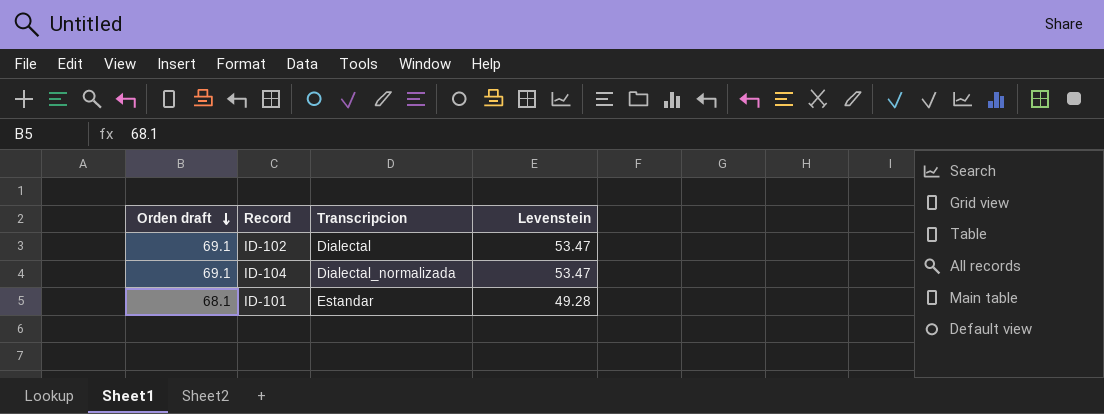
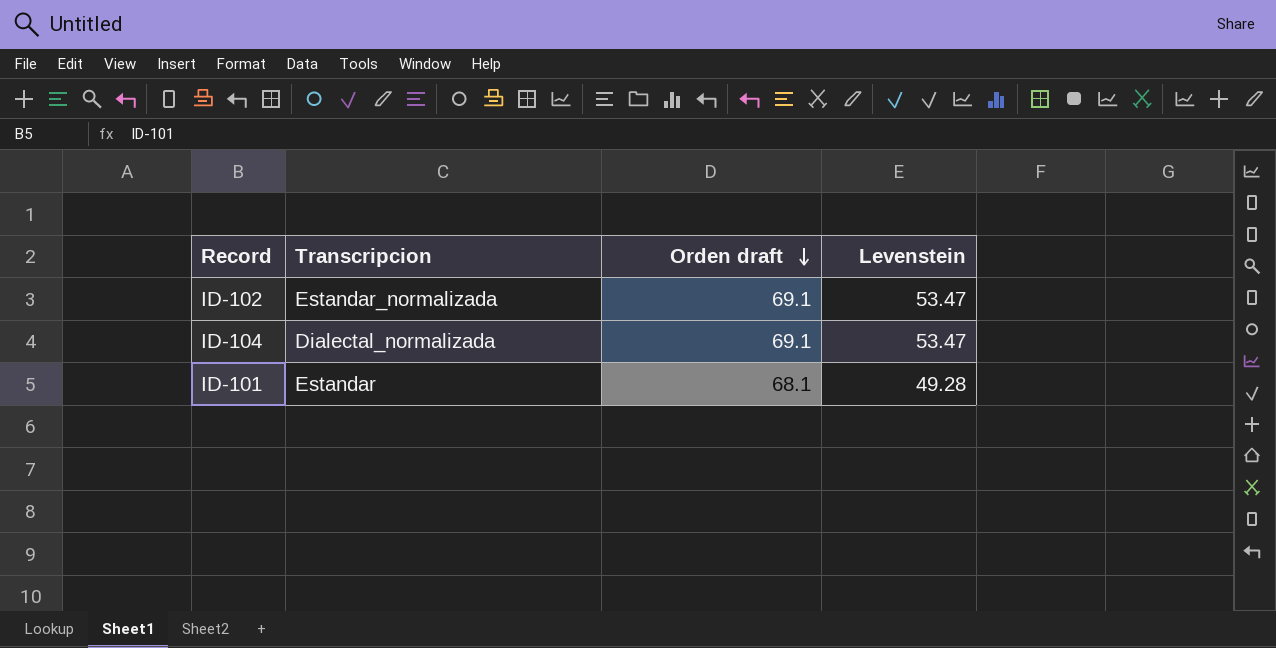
column Orden draft | position: 1 -> 3
ID-102 | Transcripcion: Dialectal -> Estandar_normalizada

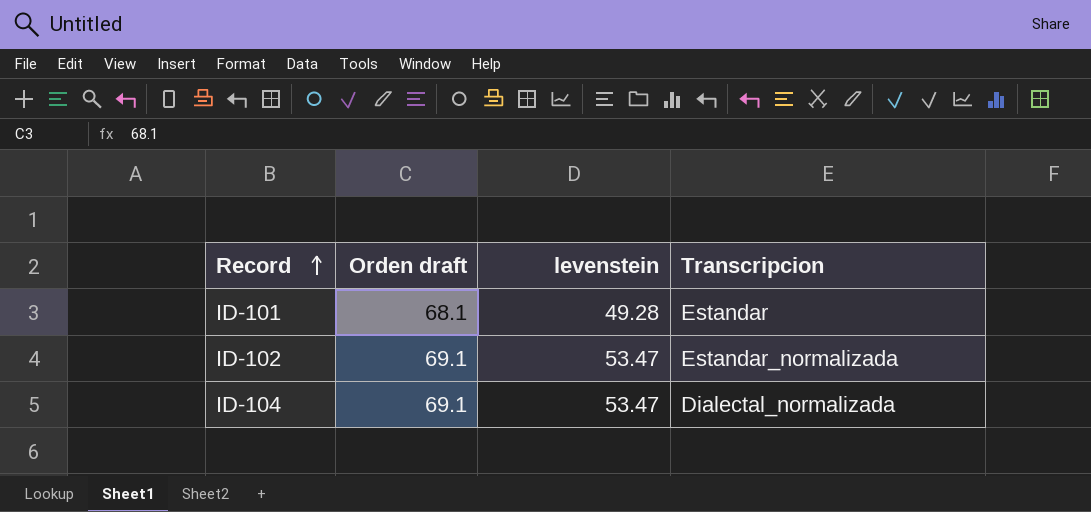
row order: Orden draft descending -> Record ascending
column name: Levenstein -> levenstein
column Transcripcion | position: 2 -> 4

